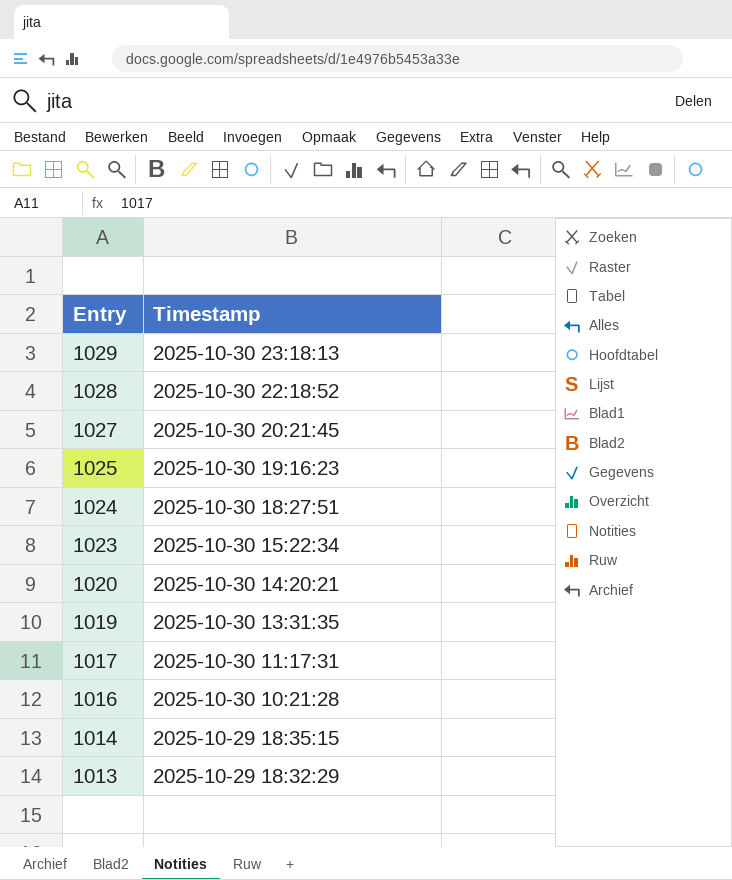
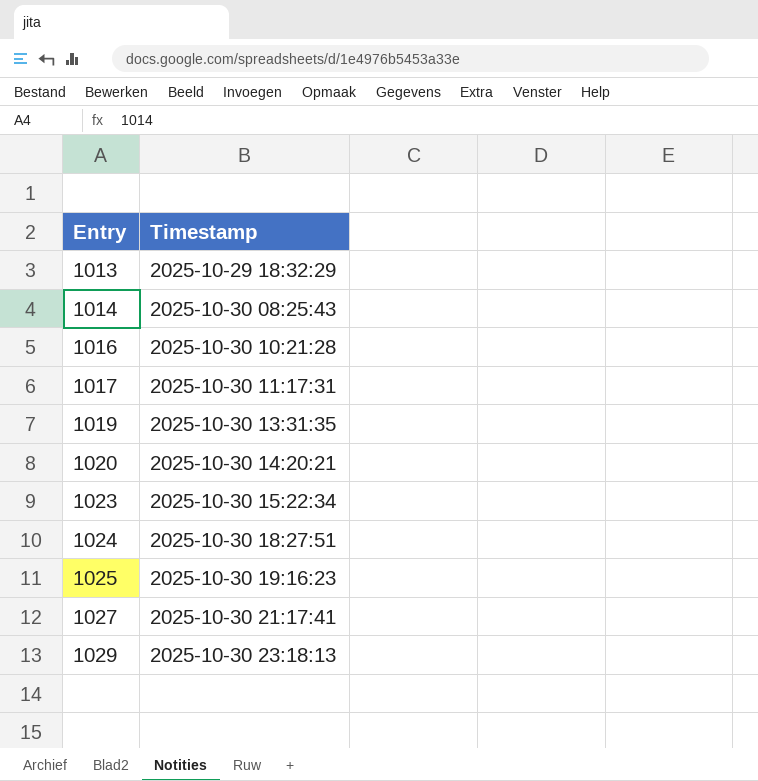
row order: Entry descending -> Entry ascending
row 1028: 2025-10-30 22:18:52 -> none
1014 | Timestamp: 2025-10-29 18:35:15 -> 2025-10-30 08:25:43
1027 | Timestamp: 2025-10-30 20:21:45 -> 2025-10-30 21:17:41

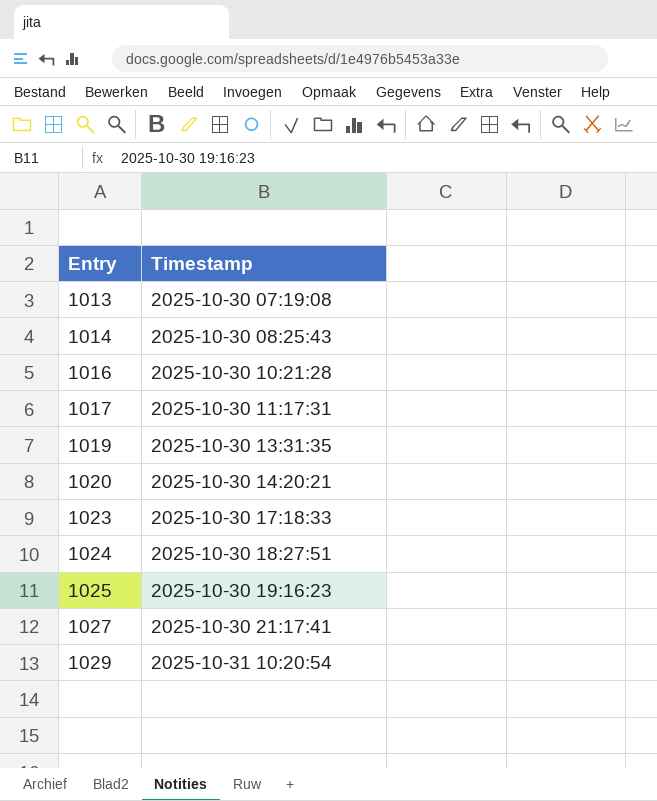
1013 | Timestamp: 2025-10-29 18:32:29 -> 2025-10-30 07:19:08
1023 | Timestamp: 2025-10-30 15:22:34 -> 2025-10-30 17:18:33
1029 | Timestamp: 2025-10-30 23:18:13 -> 2025-10-31 10:20:54

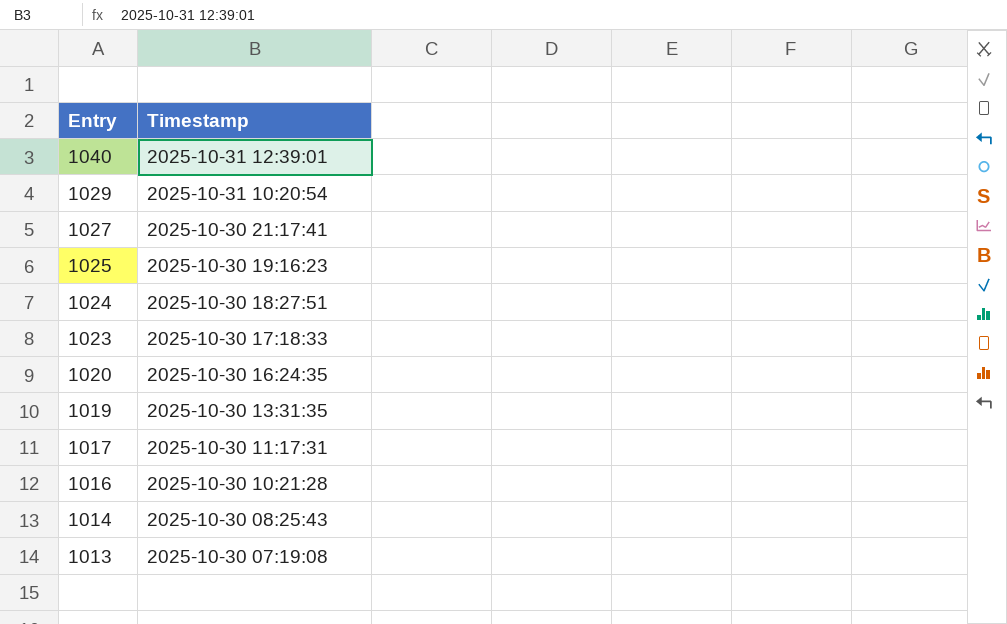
row order: Entry ascending -> Entry descending
row 1040: none -> 2025-10-31 12:39:01
1020 | Timestamp: 2025-10-30 14:20:21 -> 2025-10-30 16:24:35

